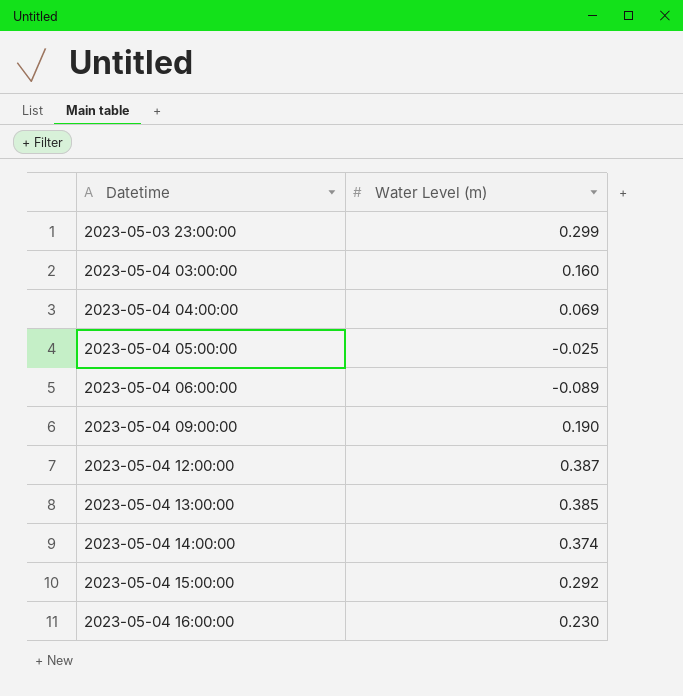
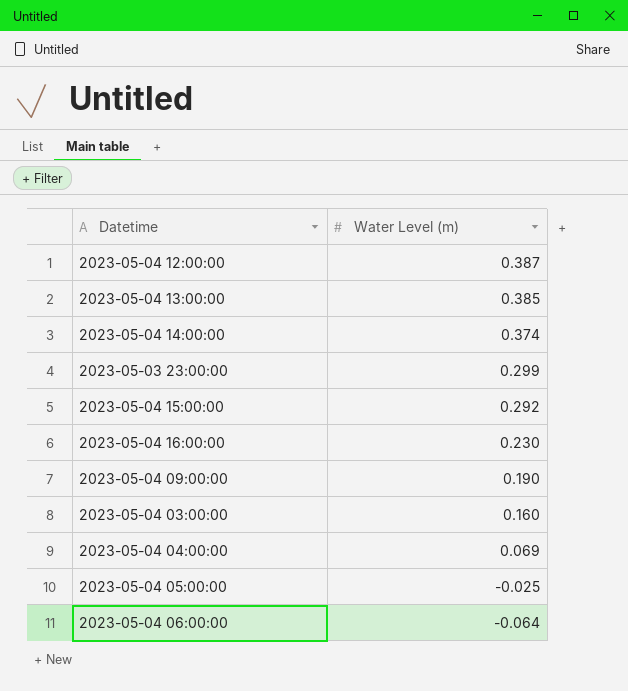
row order: Datetime ascending -> Water Level (m) descending
2023-05-04 06:00:00 | Water Level (m): -0.089 -> -0.064

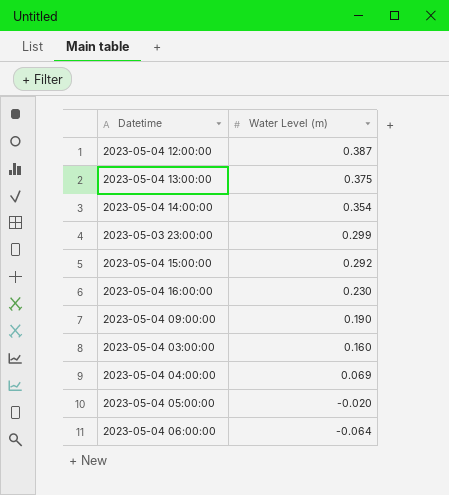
2023-05-04 13:00:00 | Water Level (m): 0.385 -> 0.375
2023-05-04 14:00:00 | Water Level (m): 0.374 -> 0.354
2023-05-04 05:00:00 | Water Level (m): -0.025 -> -0.020

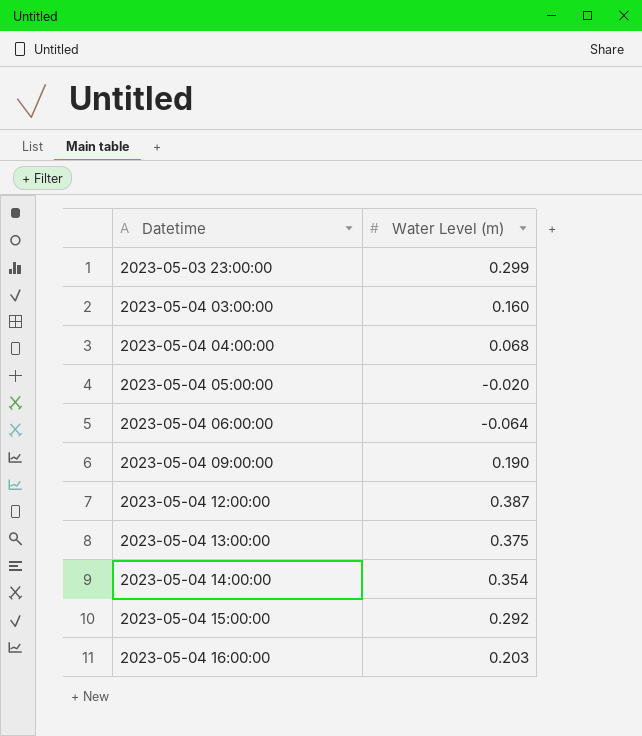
row order: Water Level (m) descending -> Datetime ascending
2023-05-04 04:00:00 | Water Level (m): 0.069 -> 0.068
2023-05-04 16:00:00 | Water Level (m): 0.230 -> 0.203

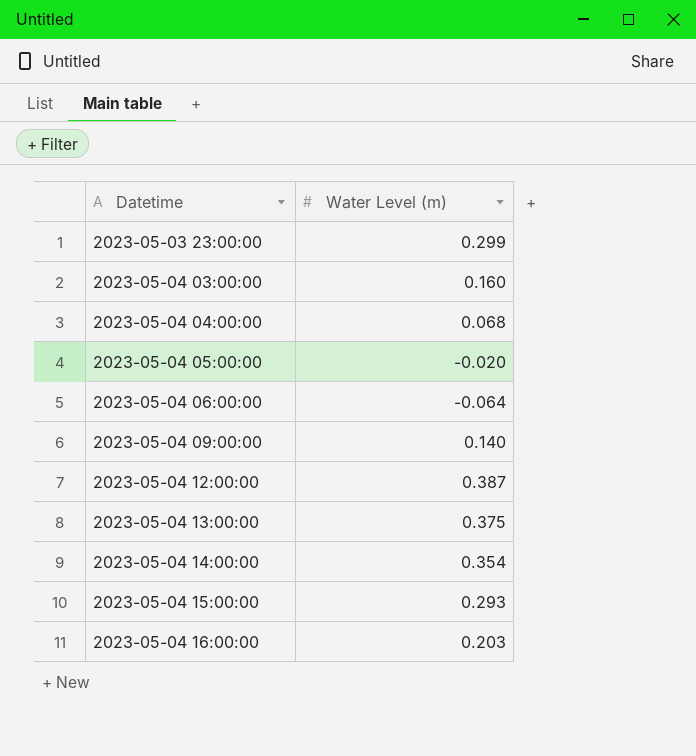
2023-05-04 09:00:00 | Water Level (m): 0.190 -> 0.140
2023-05-04 15:00:00 | Water Level (m): 0.292 -> 0.293

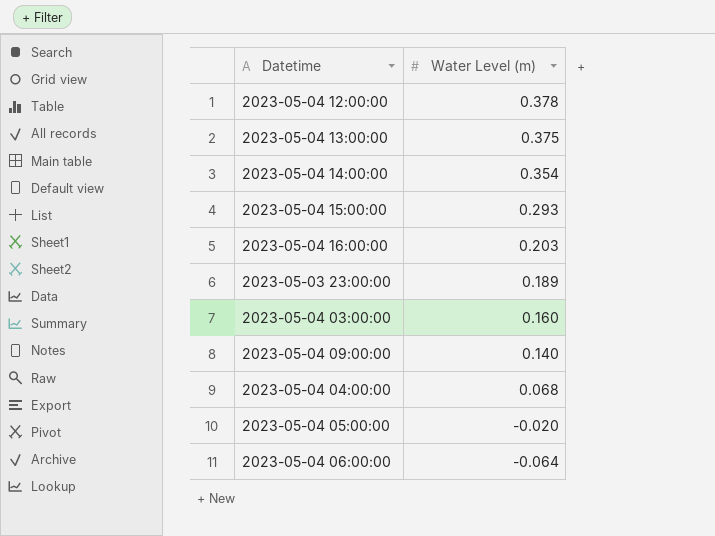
row order: Datetime ascending -> Water Level (m) descending
2023-05-04 12:00:00 | Water Level (m): 0.387 -> 0.378
2023-05-03 23:00:00 | Water Level (m): 0.299 -> 0.189

